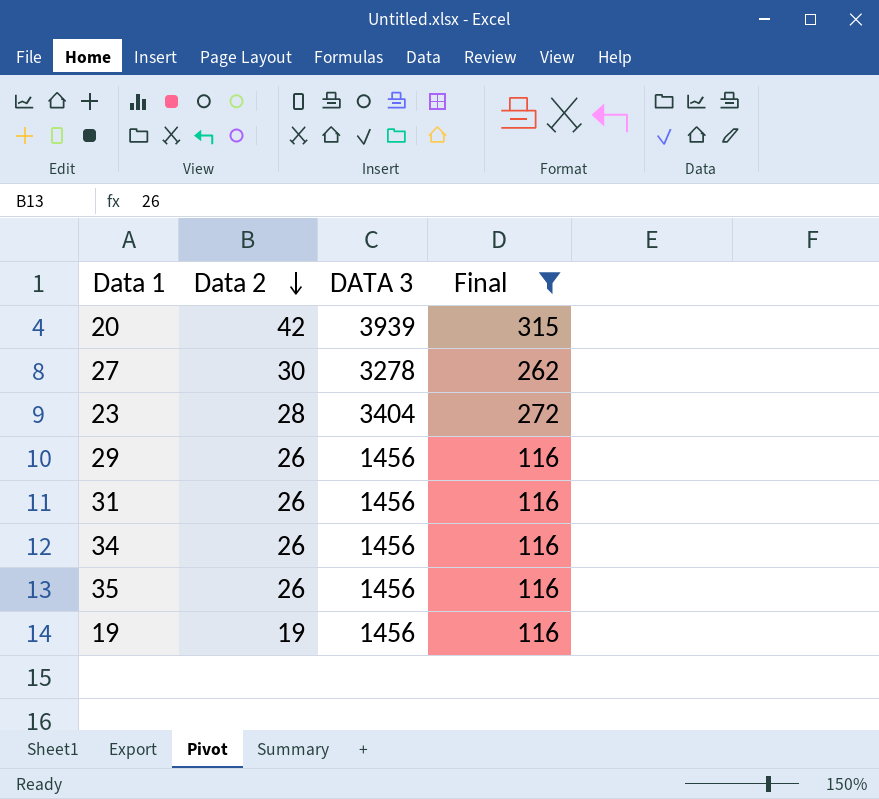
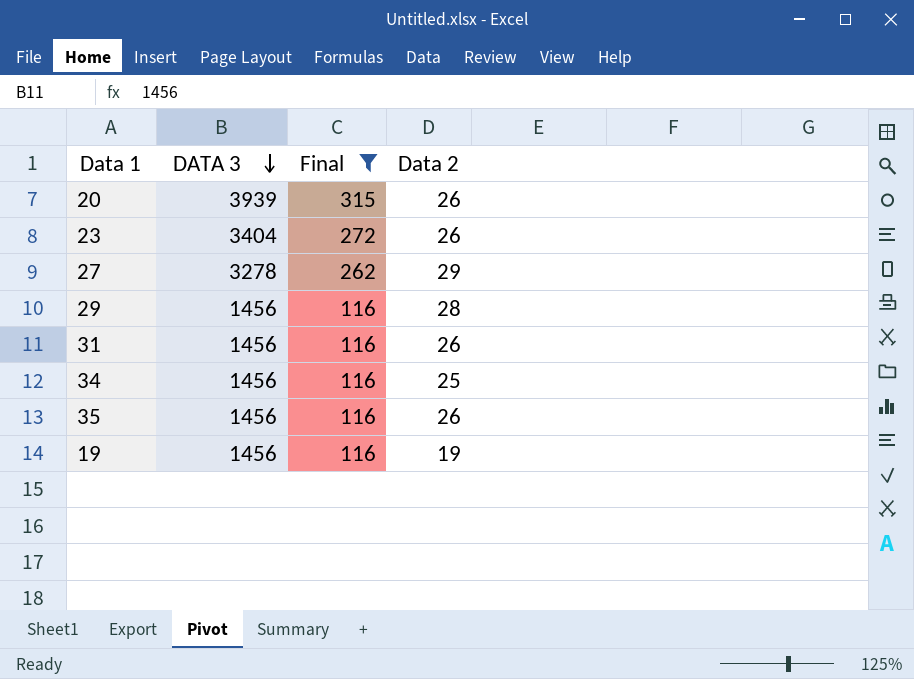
row order: Data 2 descending -> DATA 3 descending
column Data 2 | position: 2 -> 4
20 | Data 2: 42 -> 26
23 | Data 2: 28 -> 26
27 | Data 2: 30 -> 29
29 | Data 2: 26 -> 28
34 | Data 2: 26 -> 25

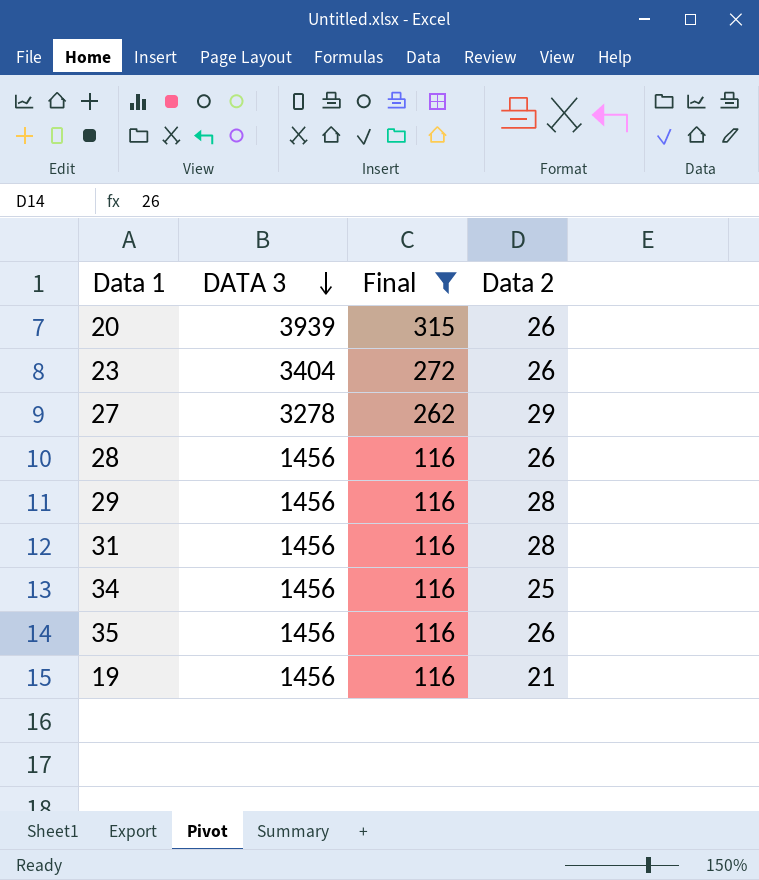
row 28: none -> 1456 | 116 | 26
31 | Data 2: 26 -> 28
19 | Data 2: 19 -> 21

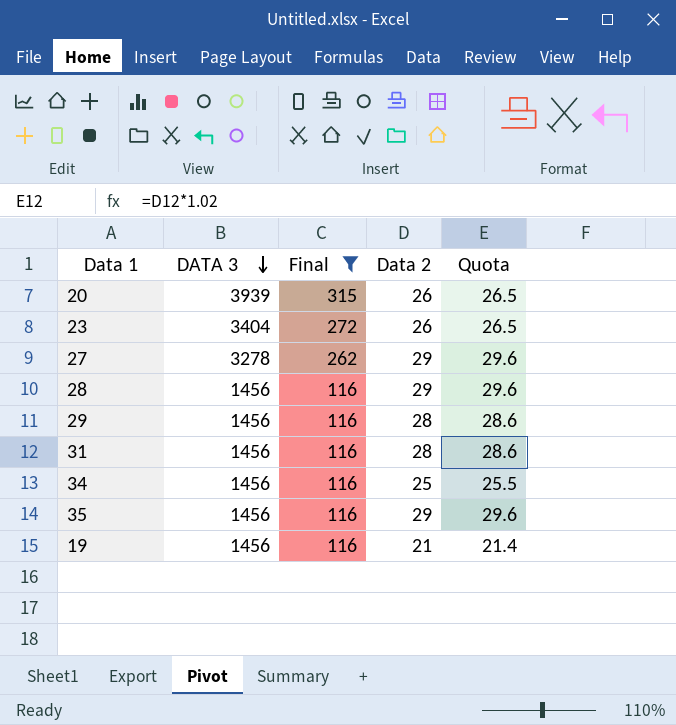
column Quota | formula: none -> [Data 2] * 1.02
28 | Data 2: 26 -> 29
35 | Data 2: 26 -> 29

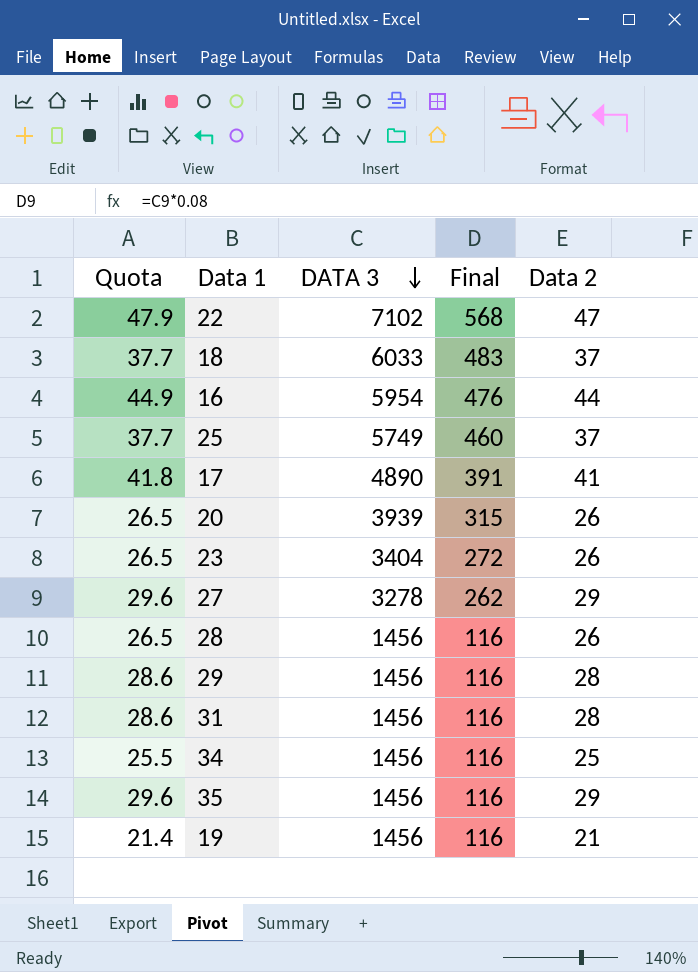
filter: Final <= 315 -> none
column Quota | position: 5 -> 1
28 | Quota: 29.6 -> 26.5
28 | Data 2: 29 -> 26

